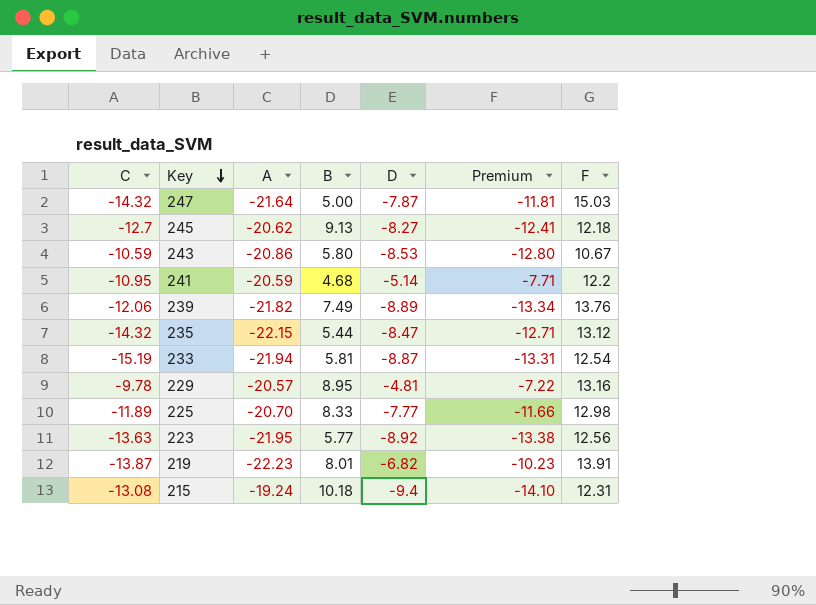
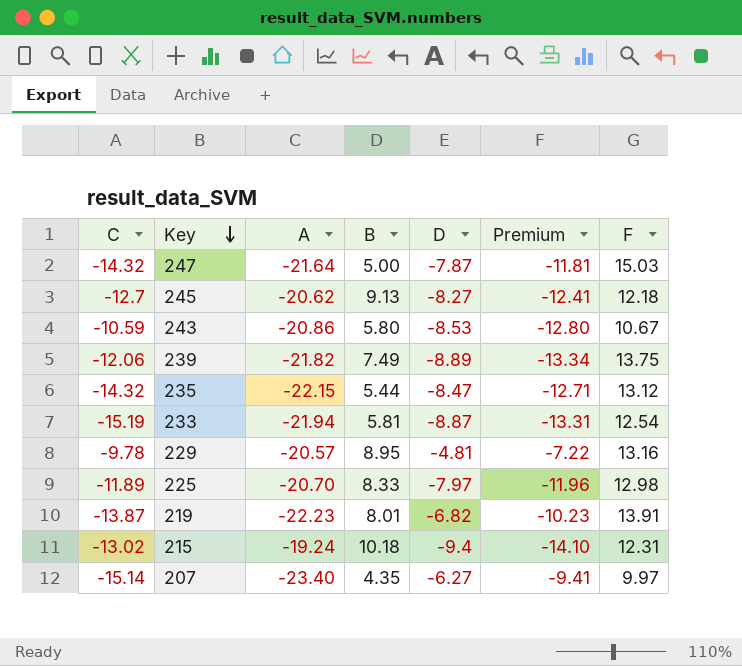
row 241: -10.95 | -20.59 | 4.68 | -5.14 | -7.71 | 12.2 -> none
row 223: -13.63 | -21.95 | 5.77 | -8.92 | -13.38 | 12.56 -> none
239 | F: 13.76 -> 13.75
225 | D: -7.77 -> -7.97
225 | Premium: -11.66 -> -11.96
215 | C: -13.08 -> -13.02
row 207: none -> -15.14 | -23.40 | 4.35 | -6.27 | -9.41 | 9.97

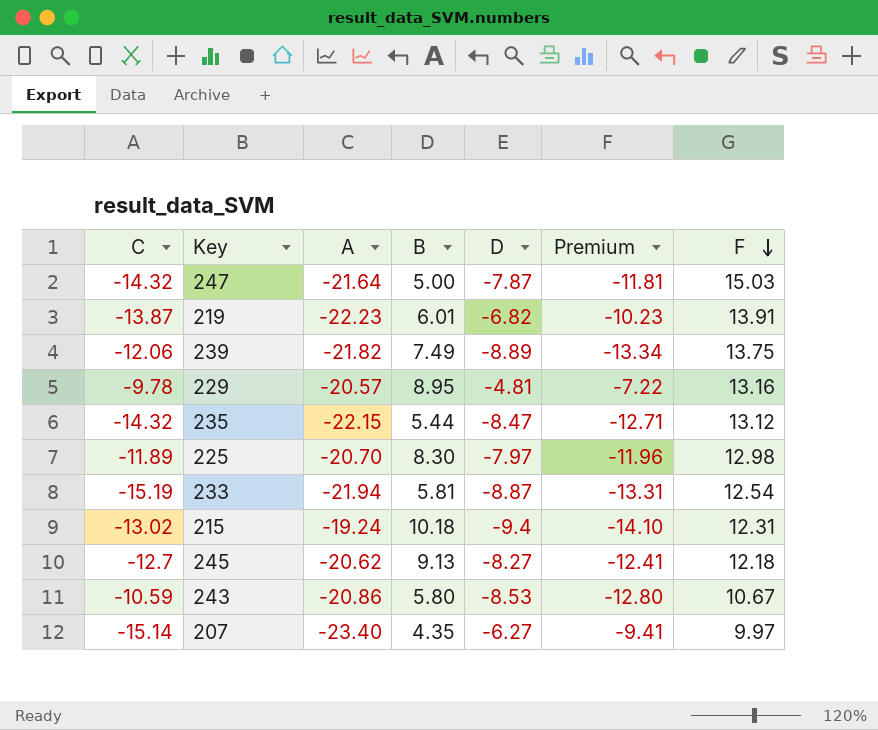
row order: Key descending -> F descending
219 | B: 8.01 -> 6.01
225 | B: 8.33 -> 8.30

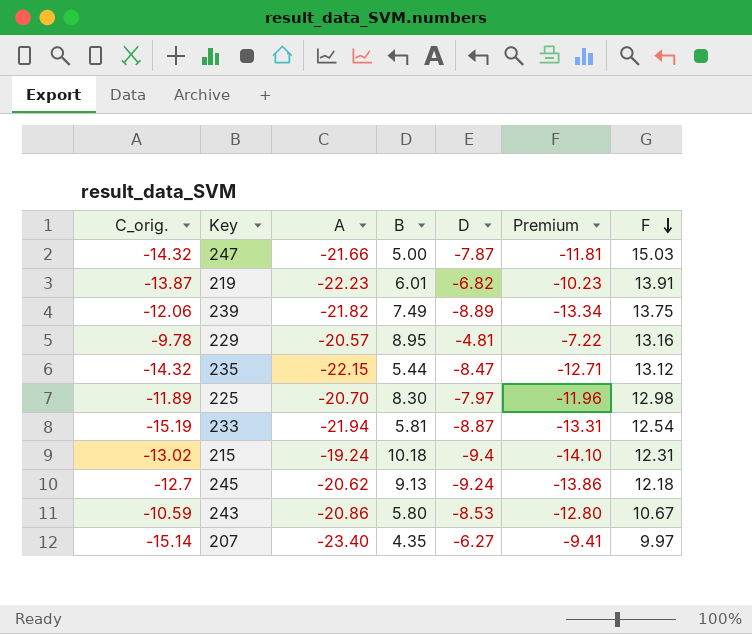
column name: C -> C_orig.
247 | A: -21.64 -> -21.66
245 | D: -8.27 -> -9.24
245 | Premium: -12.41 -> -13.86

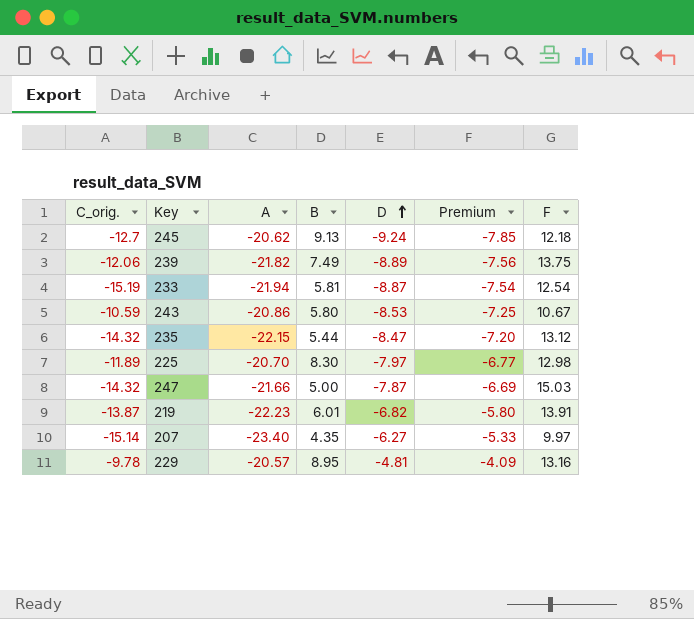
row order: F descending -> D ascending
column Premium | formula: [D] * 1.5 -> [D] * 0.85
row 215: -13.02 | -19.24 | 10.18 | -9.4 | -14.10 | 12.31 -> none

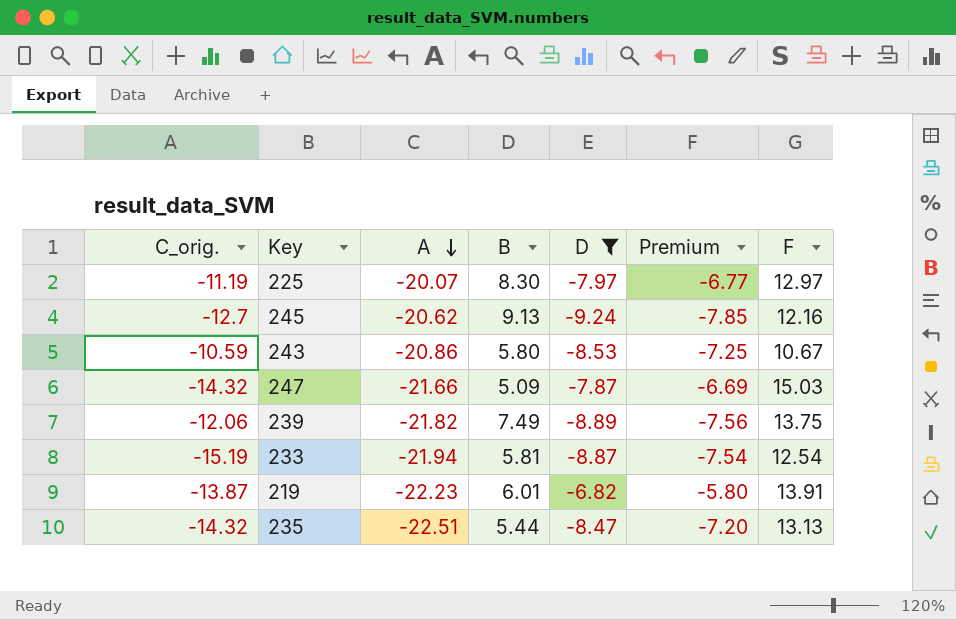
filter: none -> D <= -6.82
row order: D ascending -> A descending
225 | C_orig.: -11.89 -> -11.19
225 | A: -20.70 -> -20.07
225 | F: 12.98 -> 12.97
245 | F: 12.18 -> 12.16
247 | B: 5.00 -> 5.09
235 | A: -22.15 -> -22.51
235 | F: 13.12 -> 13.13

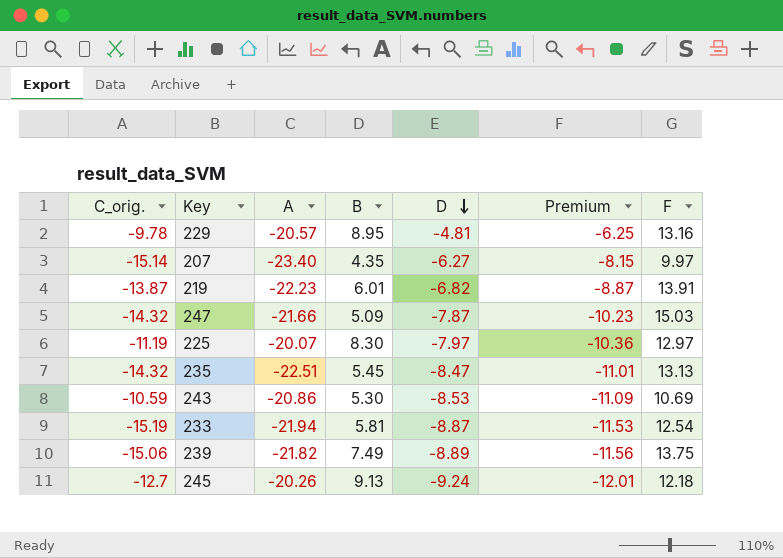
filter: D <= -6.82 -> none
row order: A descending -> D descending
column Premium | formula: [D] * 0.85 -> [D] * 1.3
235 | B: 5.44 -> 5.45
243 | B: 5.80 -> 5.30
243 | F: 10.67 -> 10.69
239 | C_orig.: -12.06 -> -15.06
245 | A: -20.62 -> -20.26
245 | F: 12.16 -> 12.18

